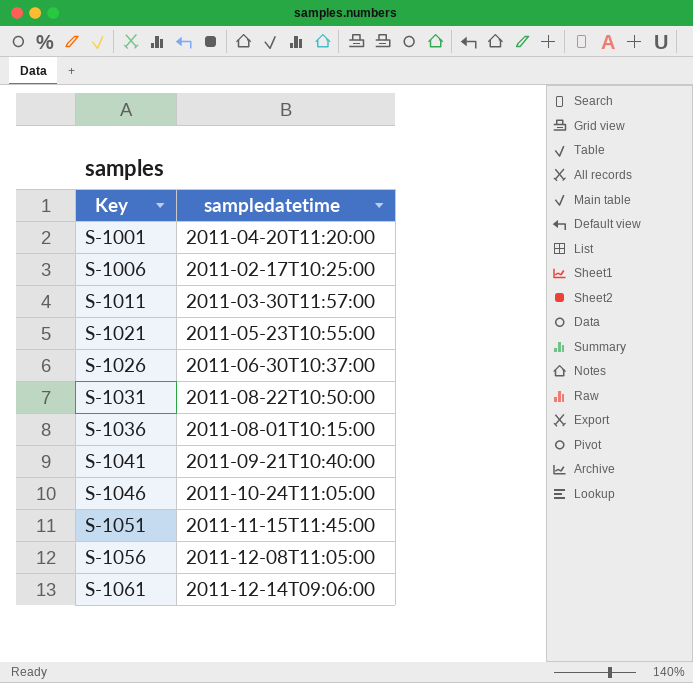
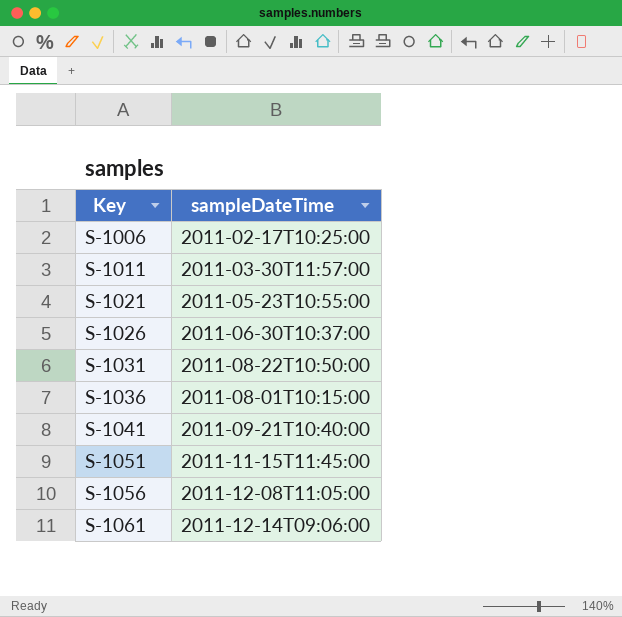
column name: sampledatetime -> sampleDateTime
row S-1001: 2011-04-20T11:20:00 -> none
row S-1046: 2011-10-24T11:05:00 -> none

